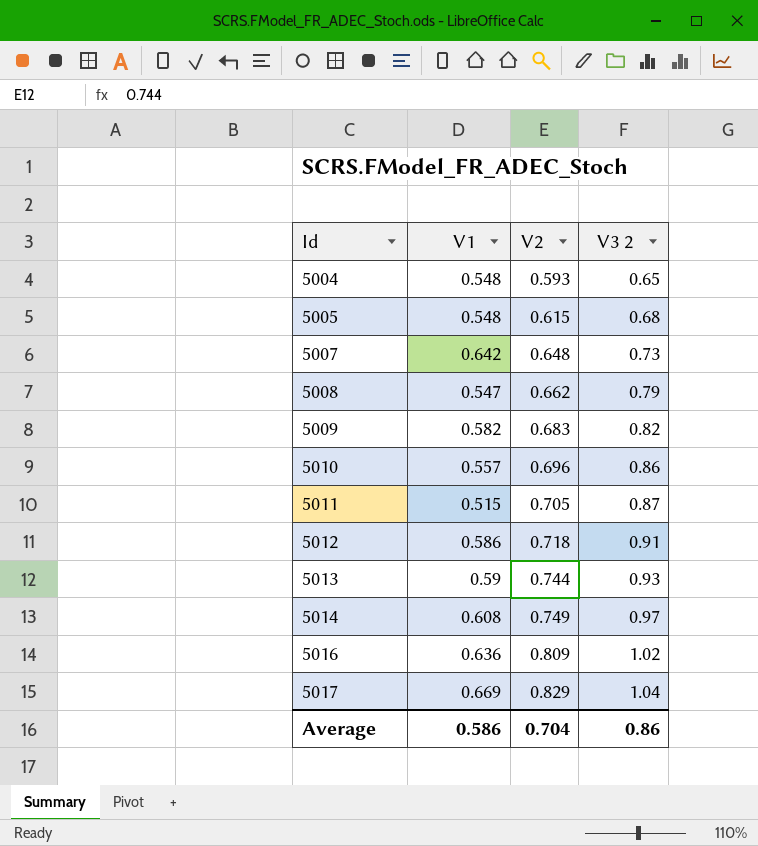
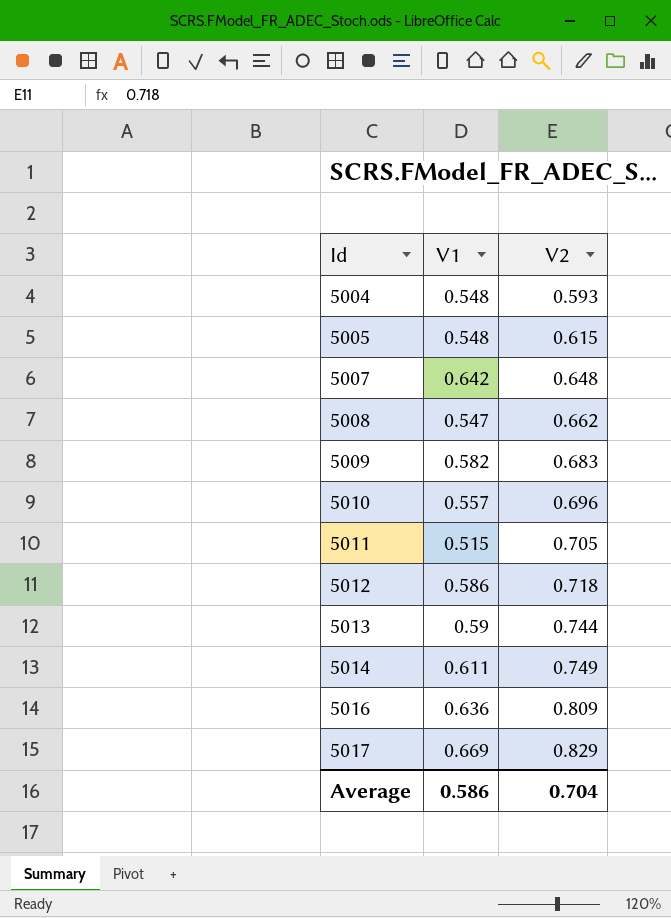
column V3 2 | position: 4 -> none
5014 | V1: 0.608 -> 0.611

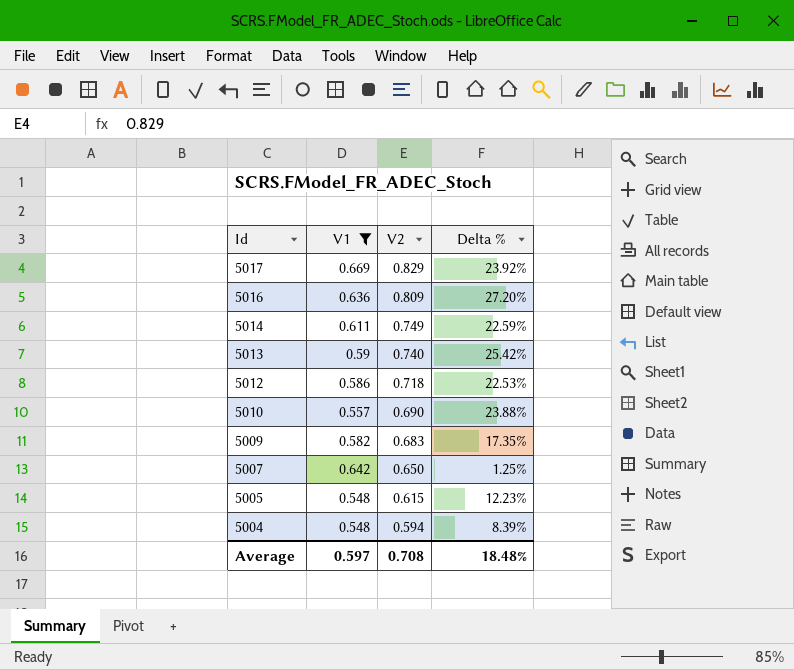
filter: none -> V1 >= 0.548
row order: Id ascending -> Id descending
column Delta % | formula: none -> ([V2] - [V1]) / [V1]
5013 | V2: 0.744 -> 0.740
5010 | V2: 0.696 -> 0.690
5007 | V2: 0.648 -> 0.650
5004 | V2: 0.593 -> 0.594
Average | V1: 0.586 -> 0.597
Average | V2: 0.704 -> 0.708

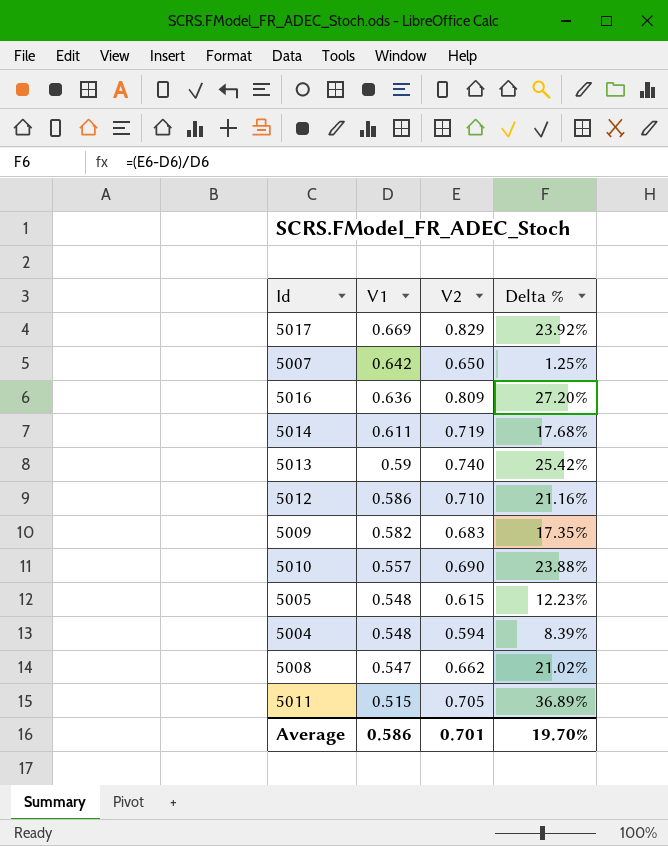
filter: V1 >= 0.548 -> none
row order: Id descending -> V1 descending
5014 | V2: 0.749 -> 0.719
5014 | Delta %: 22.59% -> 17.68%
5012 | V2: 0.718 -> 0.710
5012 | Delta %: 22.53% -> 21.16%
Average | V1: 0.597 -> 0.586
Average | V2: 0.708 -> 0.701
Average | Delta %: 18.48% -> 19.70%

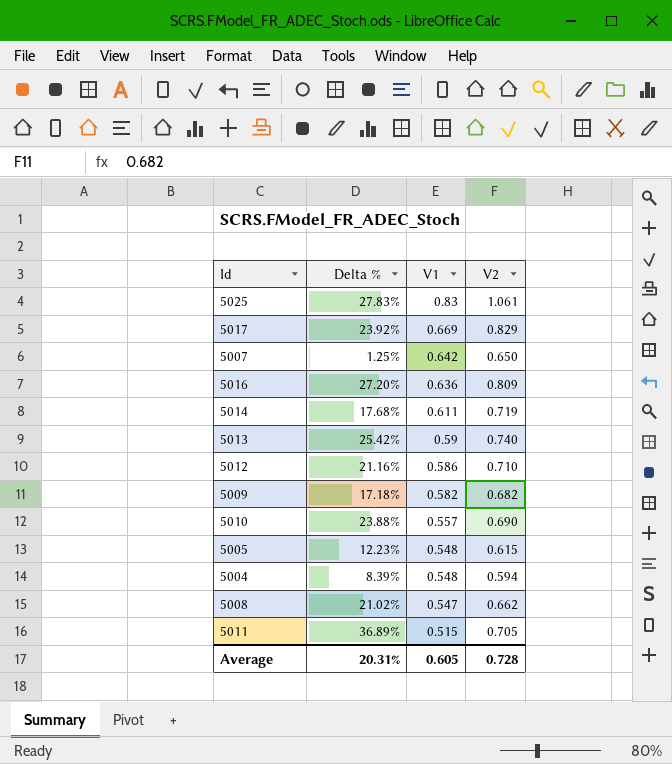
column Delta % | position: 4 -> 2
row 5025: none -> 27.83% | 0.83 | 1.061
5009 | Delta %: 17.35% -> 17.18%
5009 | V2: 0.683 -> 0.682
Average | Delta %: 19.70% -> 20.31%
Average | V1: 0.586 -> 0.605
Average | V2: 0.701 -> 0.728

